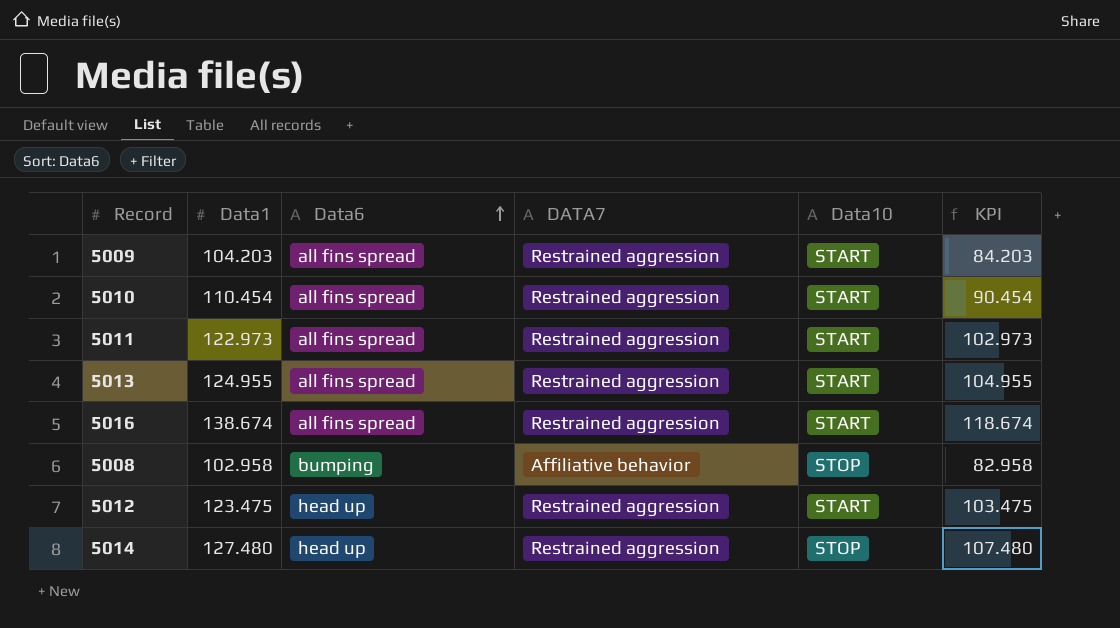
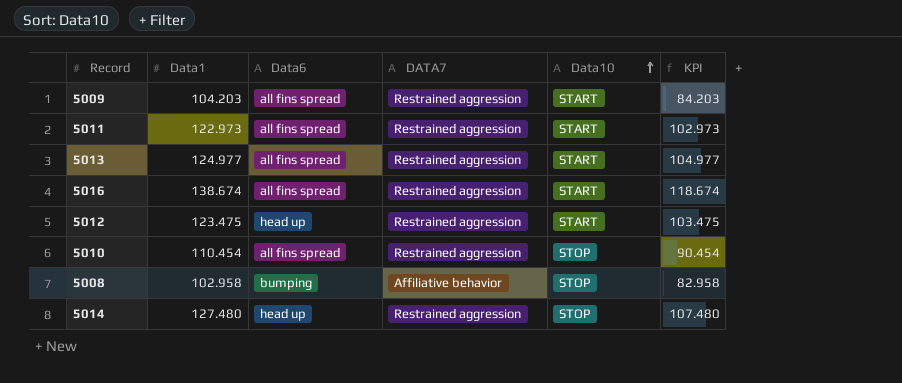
row order: Data6 ascending -> Data10 ascending
5013 | Data1: 124.955 -> 124.977
5013 | KPI: 104.955 -> 104.977
5010 | Data10: START -> STOP

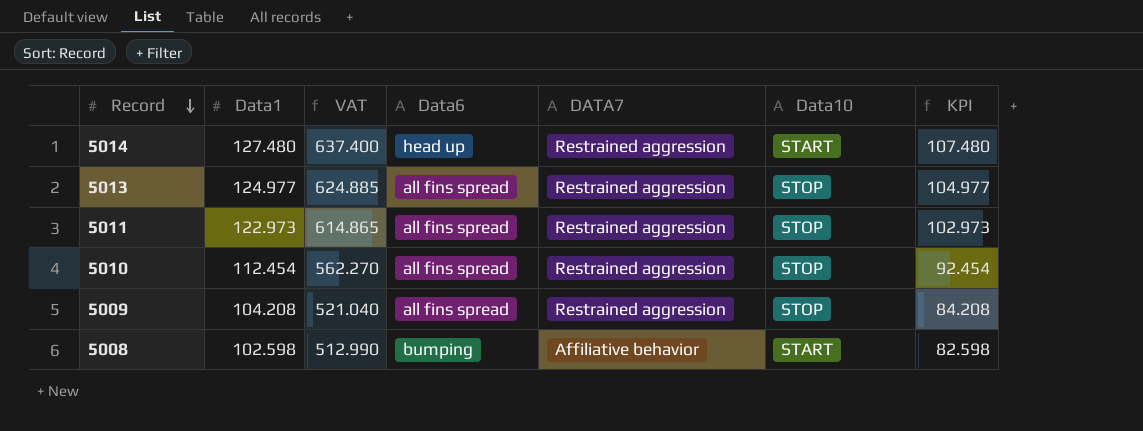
row order: Data10 ascending -> Record descending
column VAT | formula: none -> [Data1] * 5
row 5016: 138.674 | all fins spread | Restrained aggression | START | 118.674 -> none
row 5012: 123.475 | head up | Restrained aggression | START | 103.475 -> none
5014 | Data10: STOP -> START
5013 | Data10: START -> STOP
5011 | Data10: START -> STOP
5010 | Data1: 110.454 -> 112.454
5010 | KPI: 90.454 -> 92.454
5009 | Data1: 104.203 -> 104.208
5009 | Data10: START -> STOP
5009 | KPI: 84.203 -> 84.208
5008 | Data1: 102.958 -> 102.598
5008 | Data10: STOP -> START
5008 | KPI: 82.958 -> 82.598

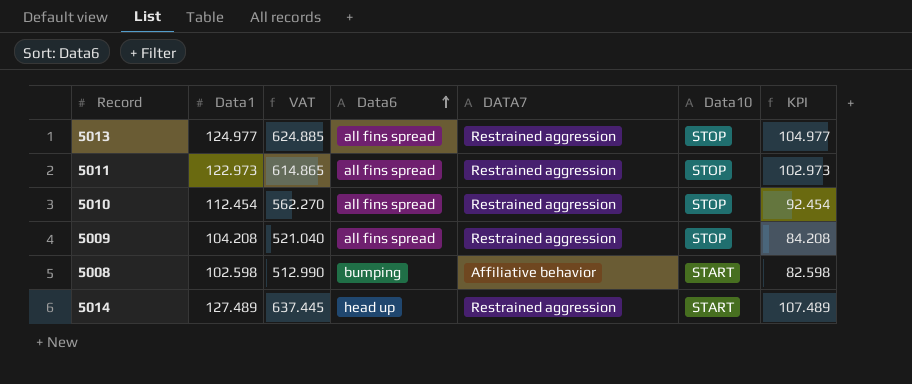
row order: Record descending -> Data6 ascending
5014 | Data1: 127.480 -> 127.489
5014 | VAT: 637.400 -> 637.445
5014 | KPI: 107.480 -> 107.489

